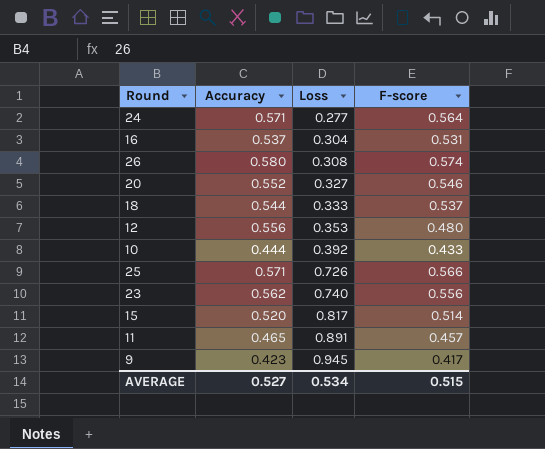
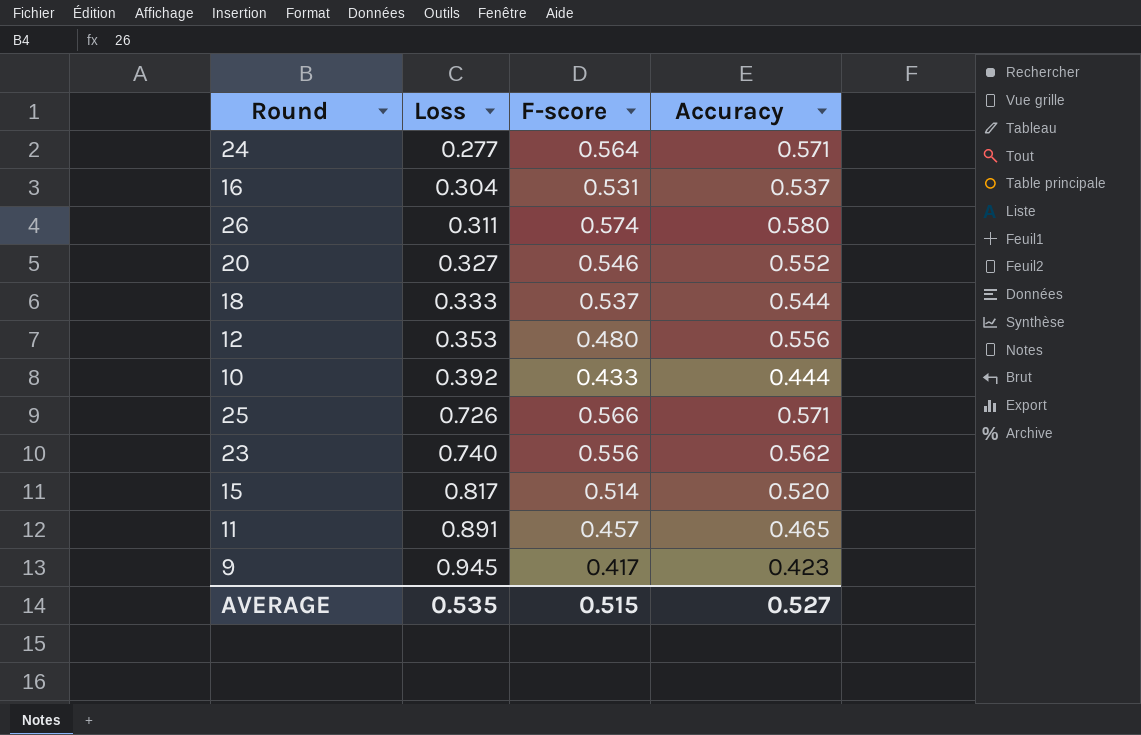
column Accuracy | position: 2 -> 4
26 | Loss: 0.308 -> 0.311
AVERAGE | Loss: 0.534 -> 0.535

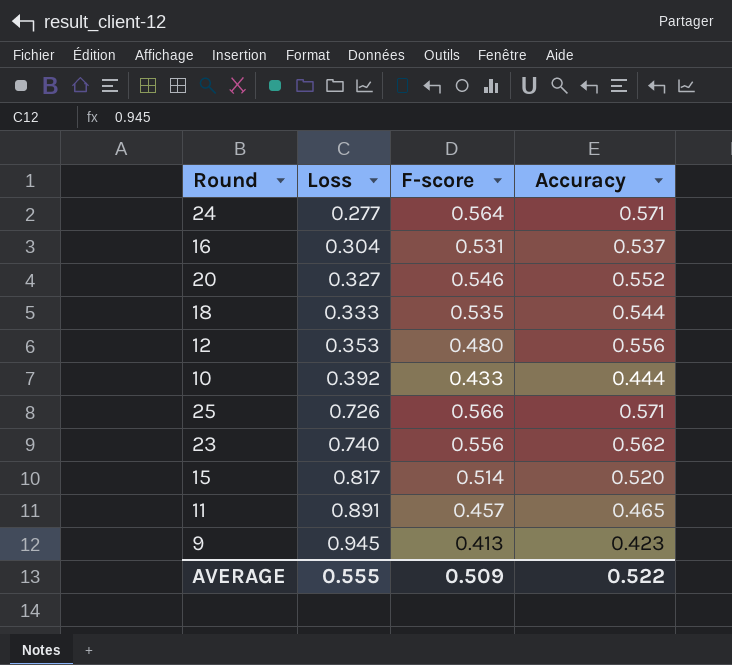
row 26: 0.311 | 0.574 | 0.580 -> none
18 | F-score: 0.537 -> 0.535
9 | F-score: 0.417 -> 0.413
AVERAGE | Loss: 0.535 -> 0.555
AVERAGE | F-score: 0.515 -> 0.509
AVERAGE | Accuracy: 0.527 -> 0.522

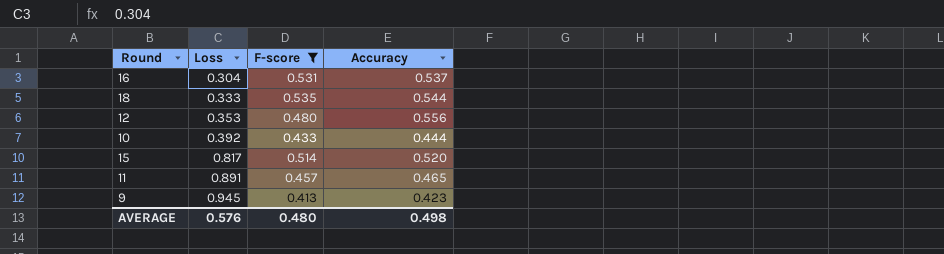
filter: none -> F-score <= 0.535
AVERAGE | Loss: 0.555 -> 0.576
AVERAGE | F-score: 0.509 -> 0.480
AVERAGE | Accuracy: 0.522 -> 0.498

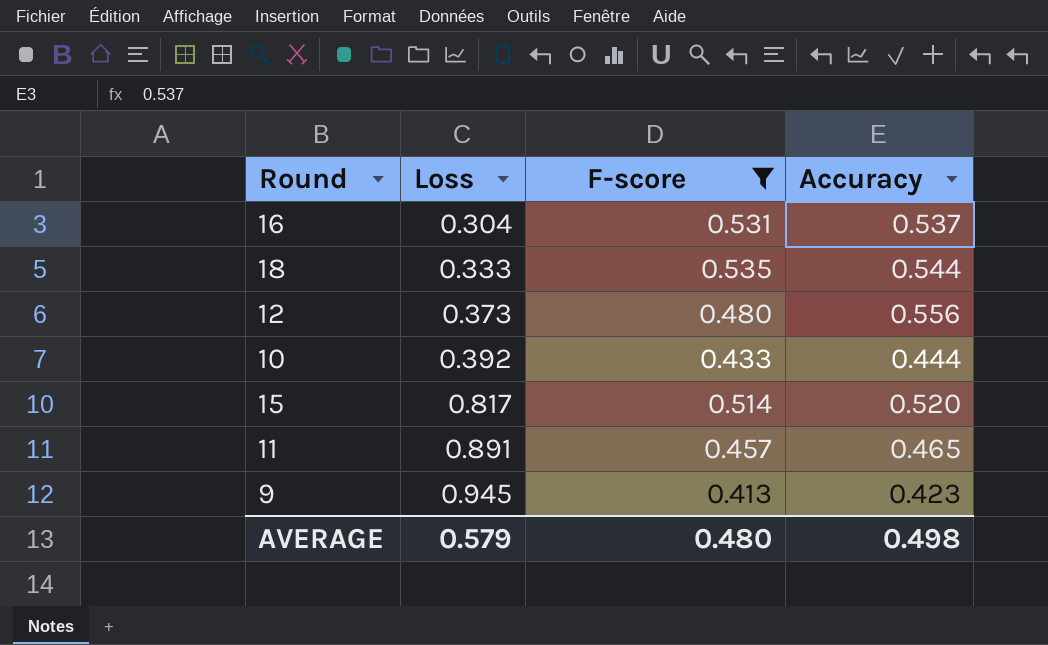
12 | Loss: 0.353 -> 0.373
AVERAGE | Loss: 0.576 -> 0.579

